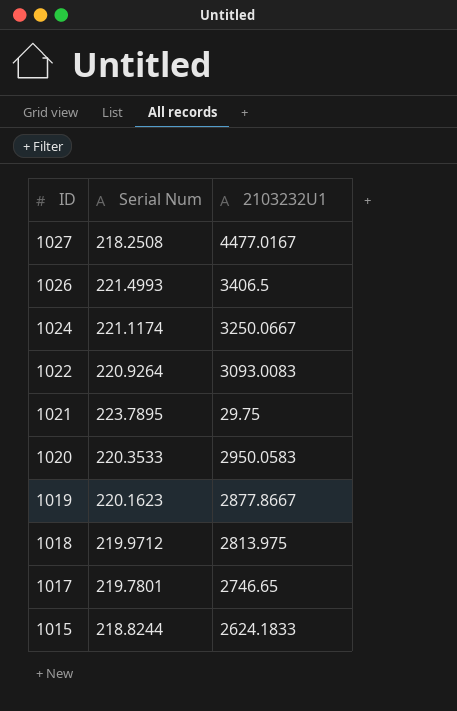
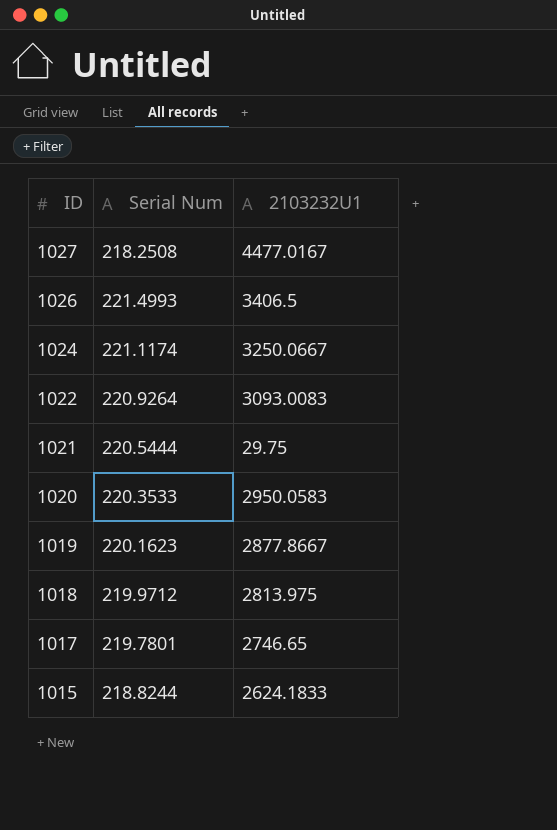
1021 | Serial Num: 223.7895 -> 220.5444

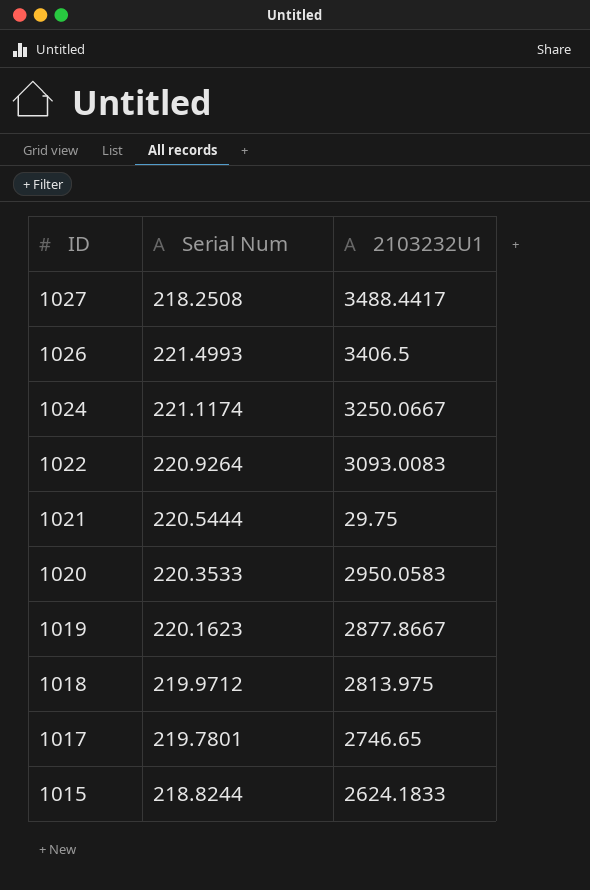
1027 | 2103232U1: 4477.0167 -> 3488.4417

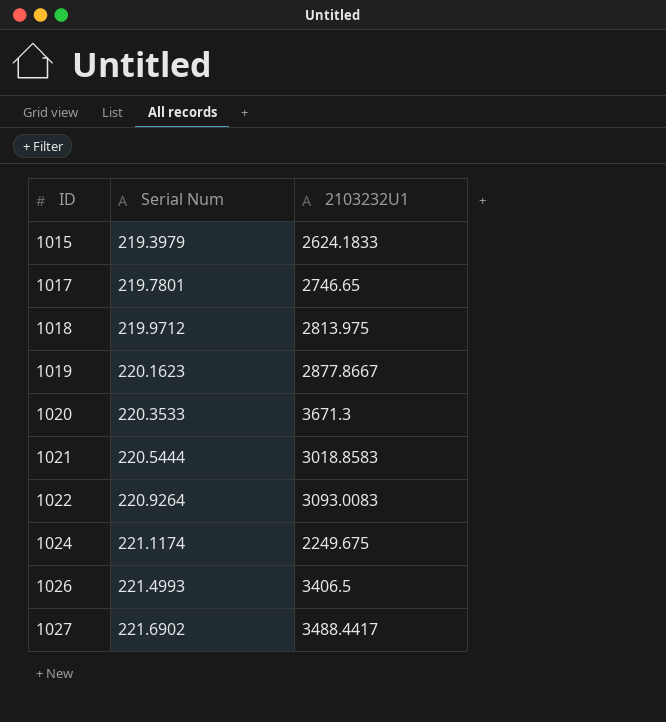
row order: ID descending -> ID ascending
1015 | Serial Num: 218.8244 -> 219.3979
1020 | 2103232U1: 2950.0583 -> 3671.3
1021 | 2103232U1: 29.75 -> 3018.8583
1024 | 2103232U1: 3250.0667 -> 2249.675
1027 | Serial Num: 218.2508 -> 221.6902

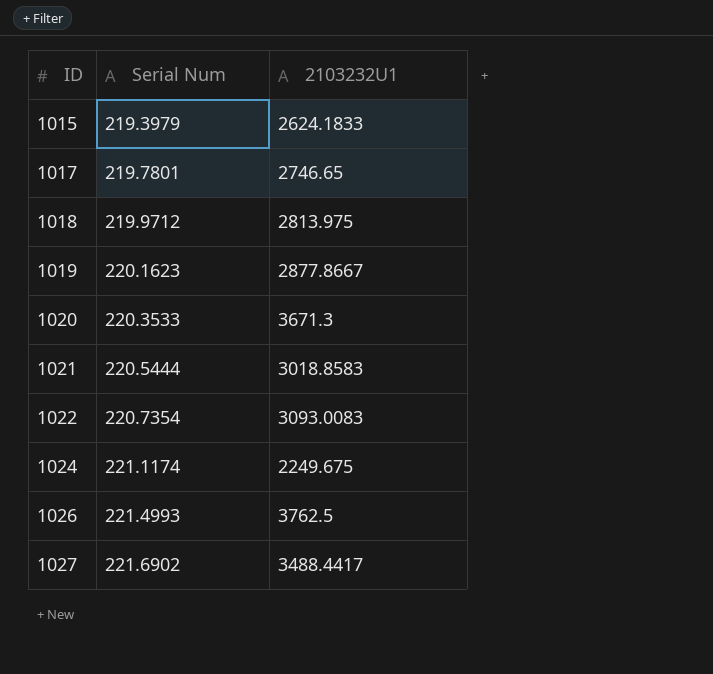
1022 | Serial Num: 220.9264 -> 220.7354
1026 | 2103232U1: 3406.5 -> 3762.5

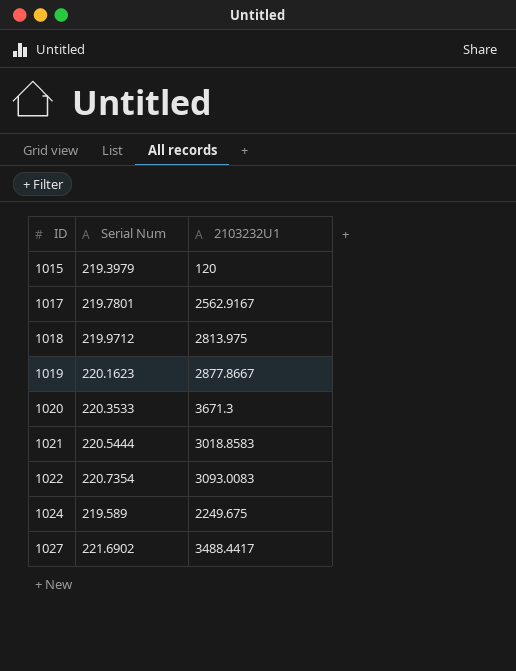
row 1026: 221.4993 | 3762.5 -> none
1015 | 2103232U1: 2624.1833 -> 120
1017 | 2103232U1: 2746.65 -> 2562.9167
1024 | Serial Num: 221.1174 -> 219.589

